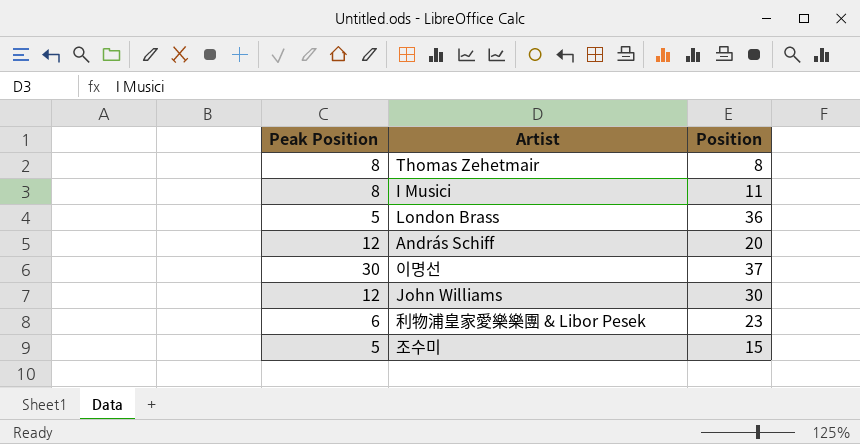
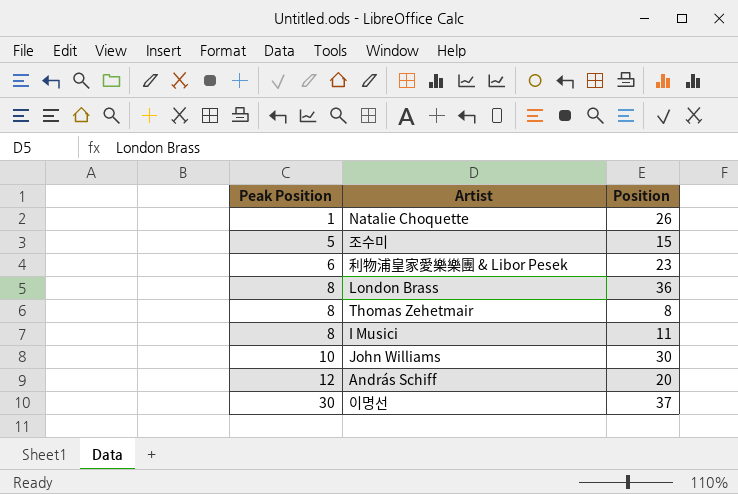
row order: none -> Peak Position ascending
row Natalie Choquette: none -> 1 | 26
London Brass | Peak Position: 5 -> 8
John Williams | Peak Position: 12 -> 10

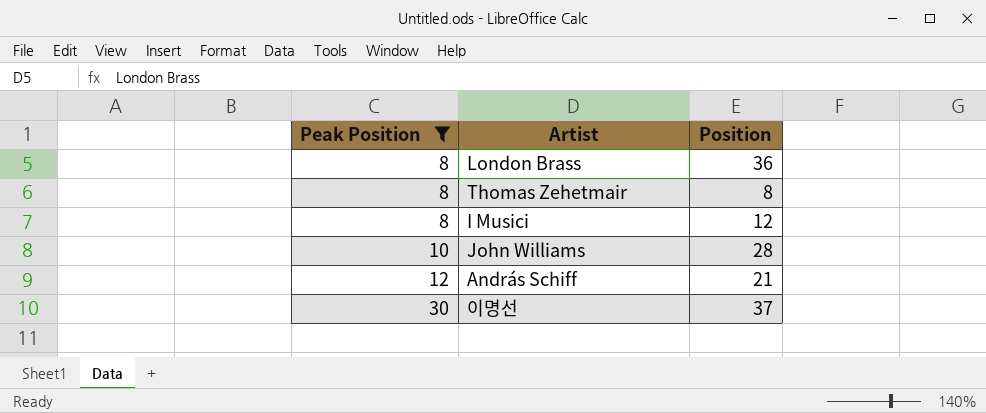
filter: none -> Peak Position >= 8
I Musici | Position: 11 -> 12
John Williams | Position: 30 -> 28
András Schiff | Position: 20 -> 21

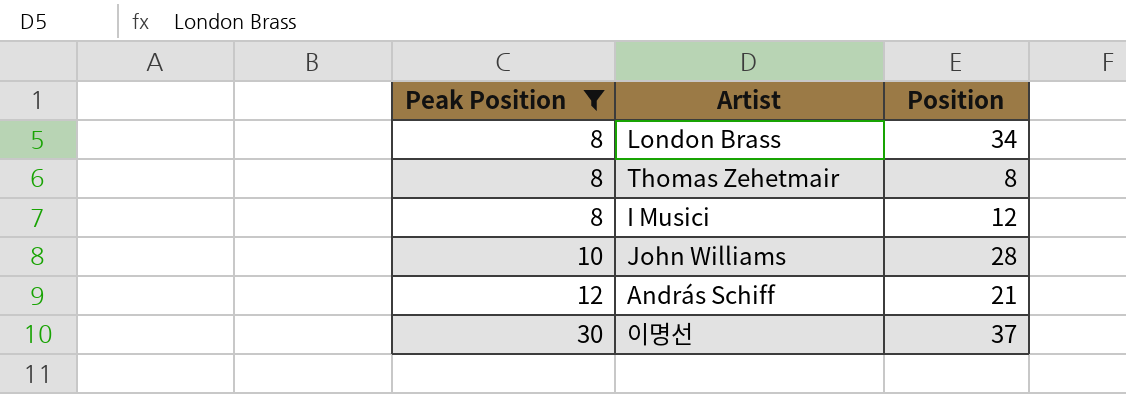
London Brass | Position: 36 -> 34

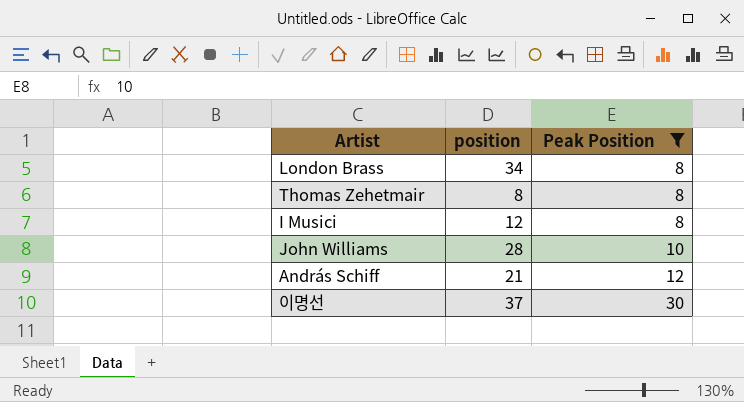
column name: Position -> position
column Peak Position | position: 1 -> 3

